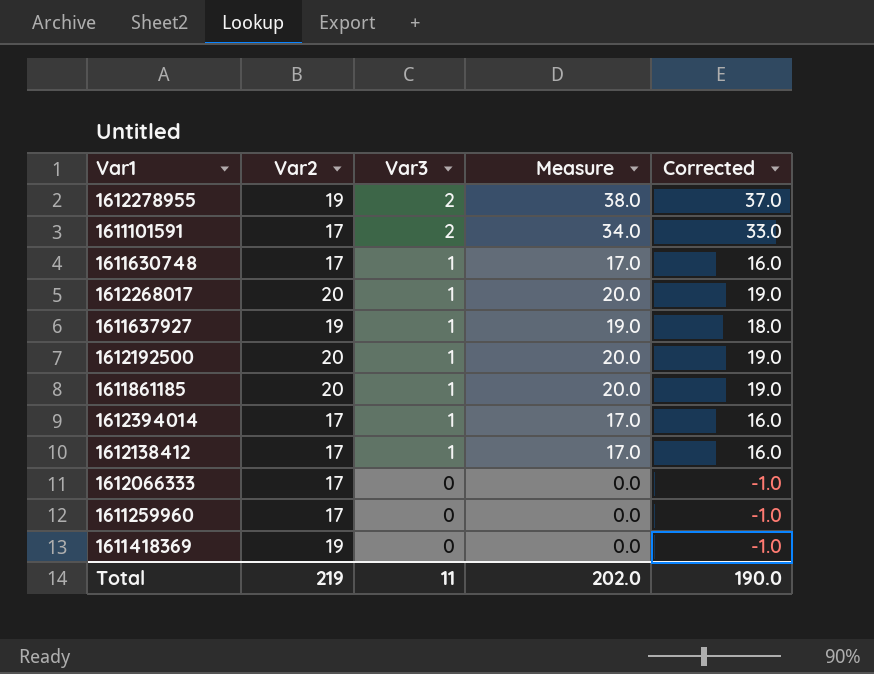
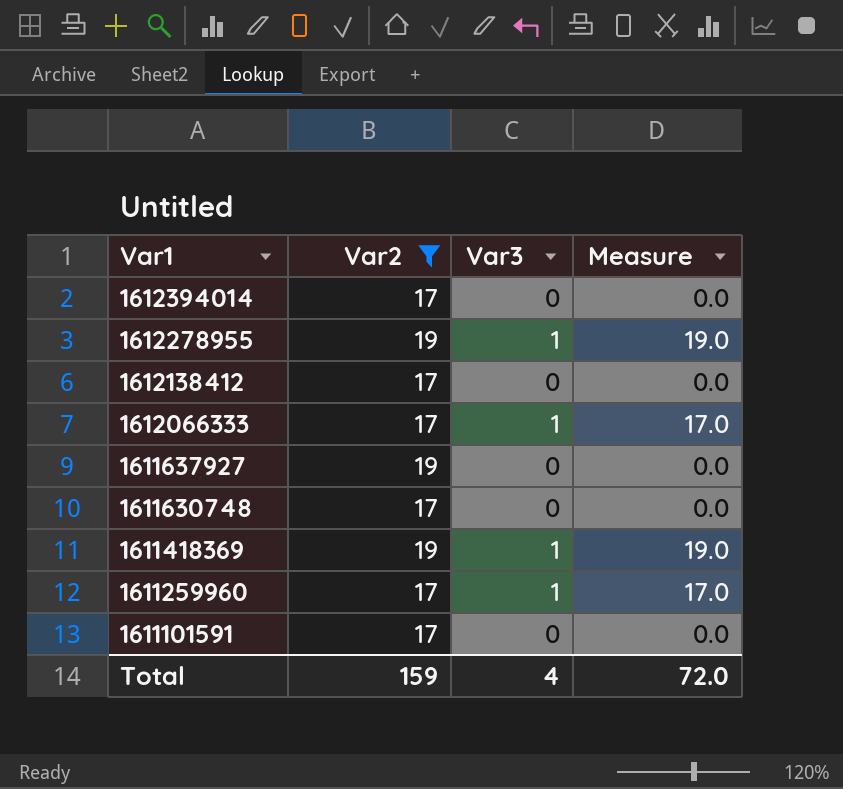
filter: none -> Var2 != 20
row order: Var3 descending -> Var1 descending
column Corrected | formula: [Measure] - 1 -> none
1612394014 | Var3: 1 -> 0
1612394014 | Measure: 17.0 -> 0.0
1612278955 | Var3: 2 -> 1
1612278955 | Measure: 38.0 -> 19.0
1612138412 | Var3: 1 -> 0
1612138412 | Measure: 17.0 -> 0.0
1612066333 | Var3: 0 -> 1
1612066333 | Measure: 0.0 -> 17.0
1611637927 | Var3: 1 -> 0
1611637927 | Measure: 19.0 -> 0.0
1611630748 | Var3: 1 -> 0
1611630748 | Measure: 17.0 -> 0.0
1611418369 | Var3: 0 -> 1
1611418369 | Measure: 0.0 -> 19.0
1611259960 | Var3: 0 -> 1
1611259960 | Measure: 0.0 -> 17.0
1611101591 | Var3: 2 -> 0
1611101591 | Measure: 34.0 -> 0.0
Total | Var2: 219 -> 159
Total | Var3: 11 -> 4
Total | Measure: 202.0 -> 72.0

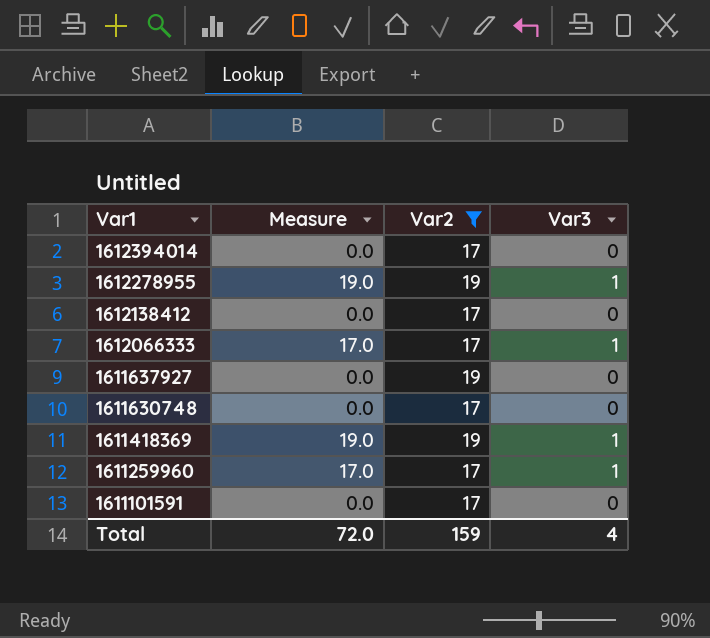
column Measure | position: 4 -> 2

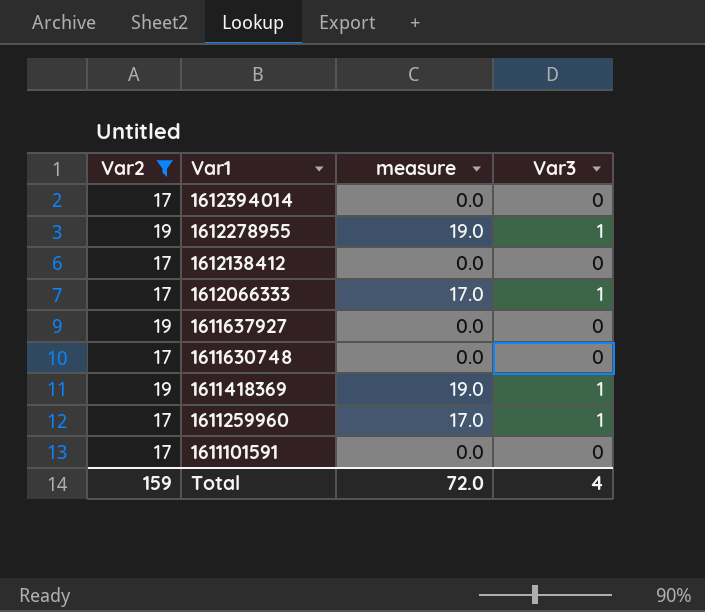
column Var2 | position: 3 -> 1
column name: Measure -> measure

